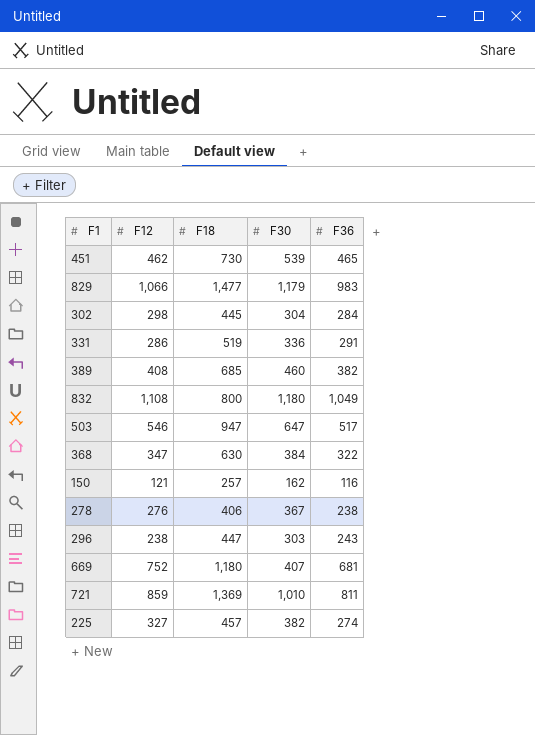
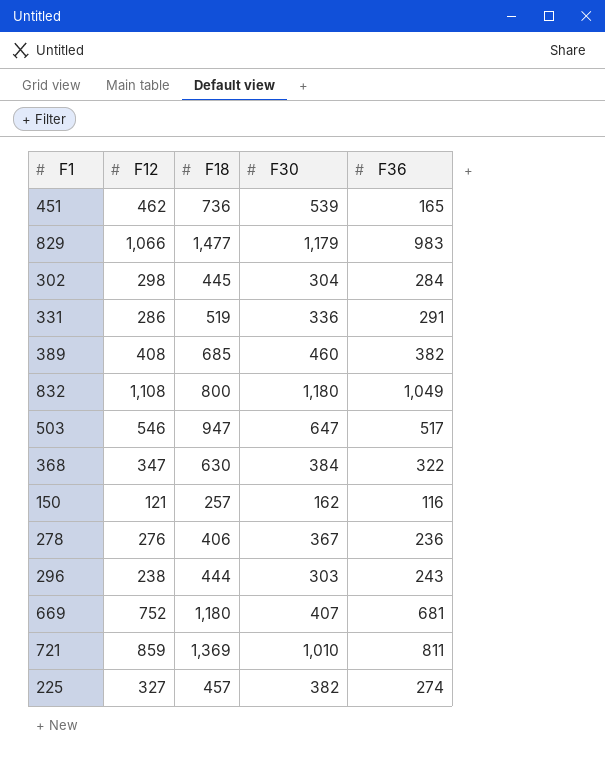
451 | F18: 730 -> 736
451 | F36: 465 -> 165
278 | F36: 238 -> 236
296 | F18: 447 -> 444

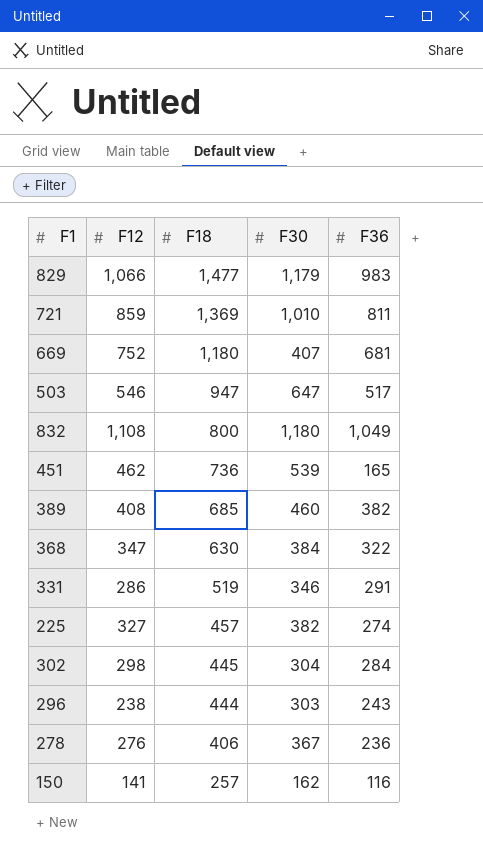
row order: none -> F18 descending
331 | F30: 336 -> 346
150 | F12: 121 -> 141

